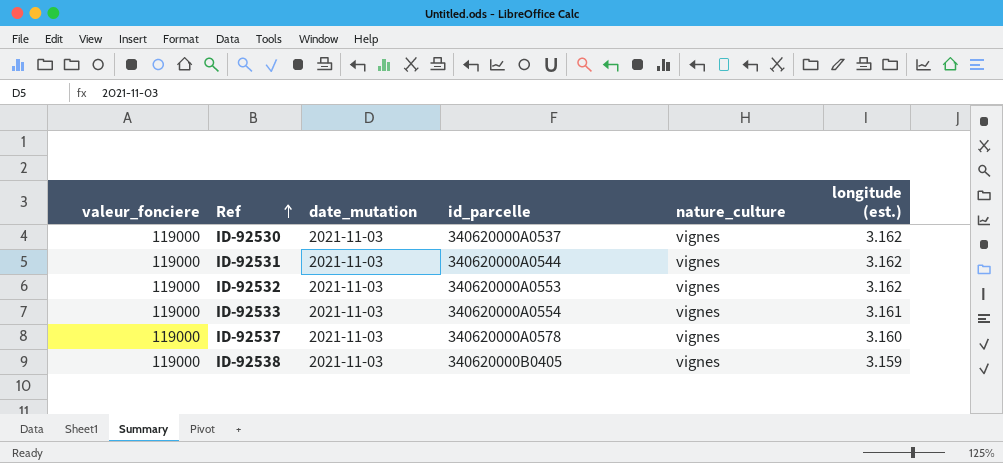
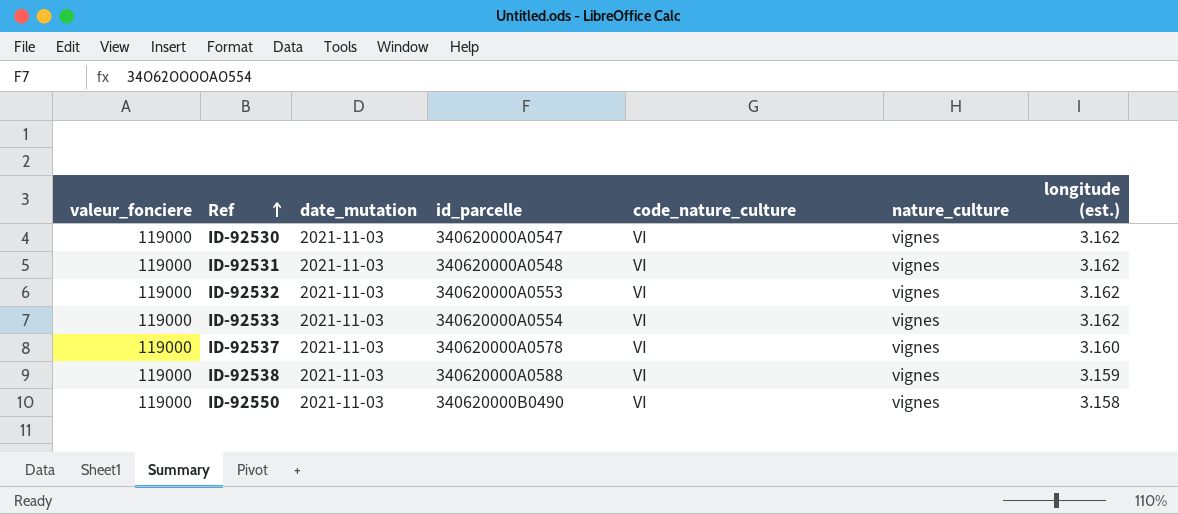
column code_nature_culture | position: none -> 5
ID-92530 | id_parcelle: 340620000A0537 -> 340620000A0547
ID-92531 | id_parcelle: 340620000A0544 -> 340620000A0548
ID-92533 | longitude (est.): 3.161 -> 3.162
ID-92538 | id_parcelle: 340620000B0405 -> 340620000A0588
row ID-92550: none -> 119000 | 2021-11-03 | 340620000B0490 | VI | vignes | 3.158

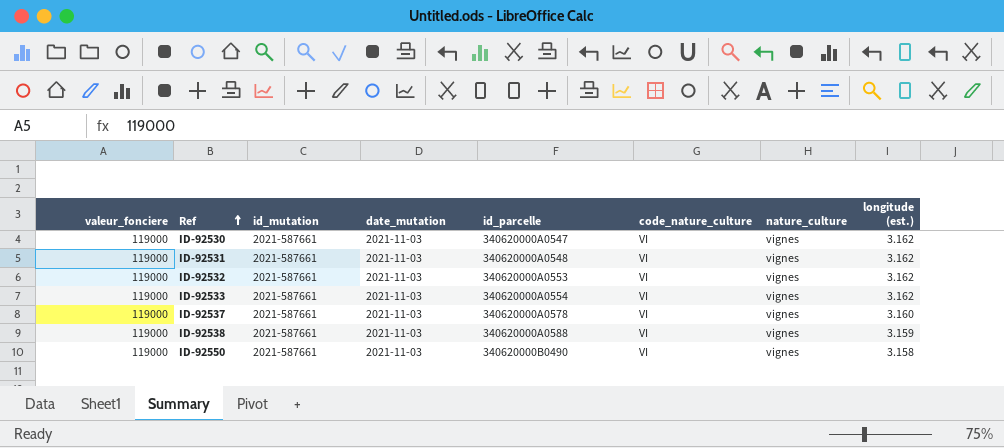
column id_mutation | position: none -> 3

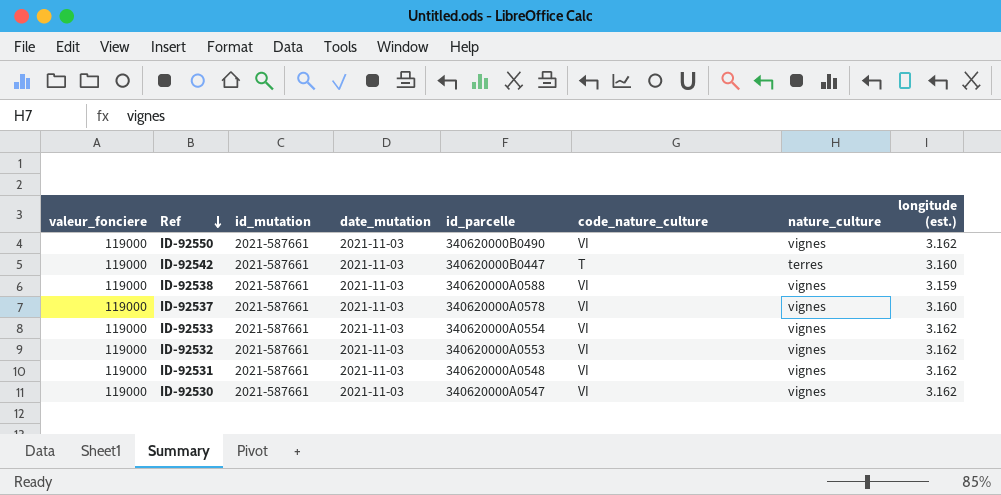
row order: Ref ascending -> Ref descending
ID-92550 | longitude (est.): 3.158 -> 3.162
row ID-92542: none -> 119000 | 2021-587661 | 2021-11-03 | 340620000B0447 | T | terres | 3.160

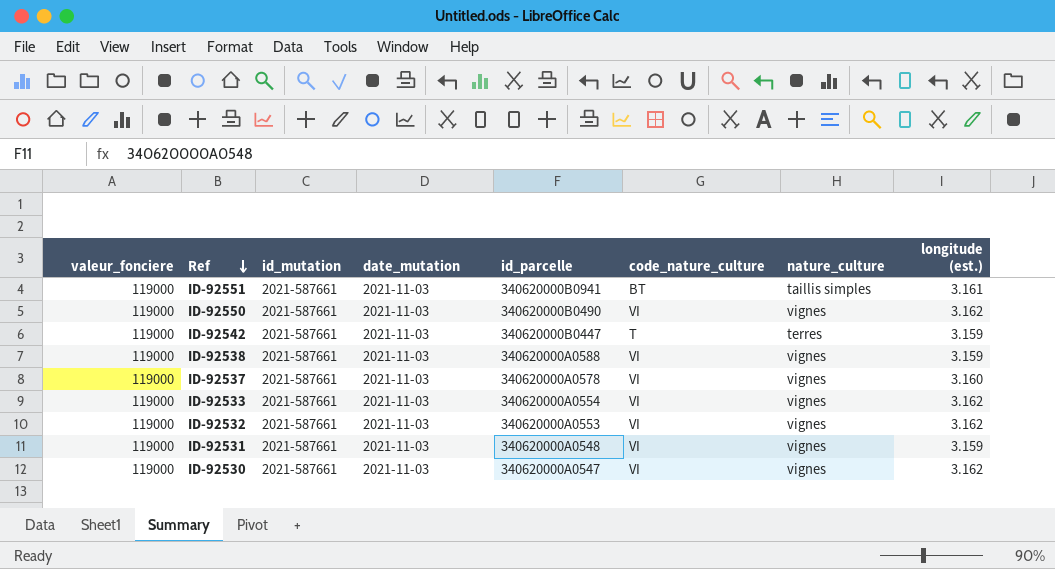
row ID-92551: none -> 119000 | 2021-587661 | 2021-11-03 | 340620000B0941 | BT | taillis simples | 3.161
ID-92542 | longitude (est.): 3.160 -> 3.159
ID-92531 | longitude (est.): 3.162 -> 3.159

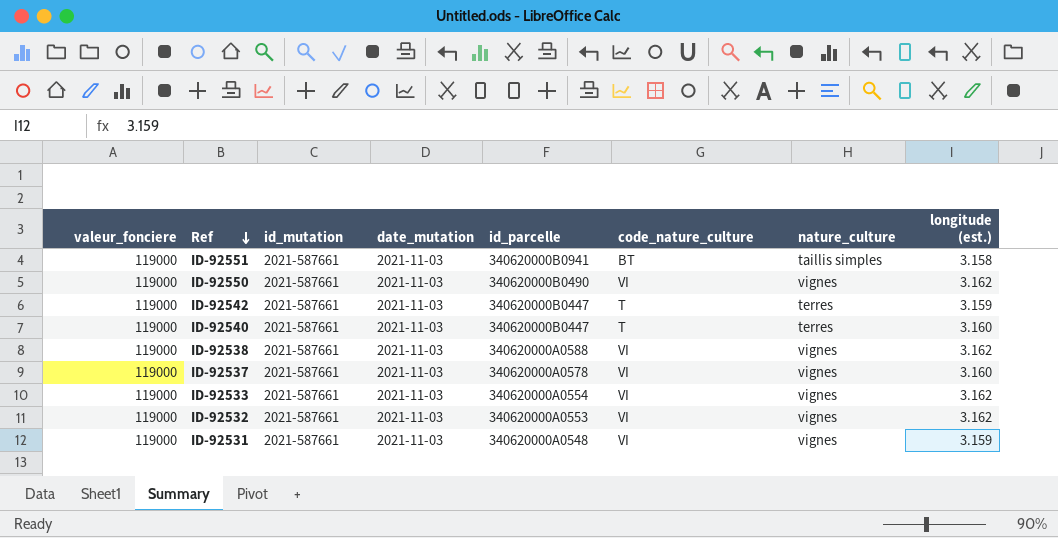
row ID-92530: 119000 | 2021-587661 | 2021-11-03 | 340620000A0547 | VI | vignes | 3.162 -> none
ID-92551 | longitude (est.): 3.161 -> 3.158
row ID-92540: none -> 119000 | 2021-587661 | 2021-11-03 | 340620000B0447 | T | terres | 3.160
ID-92538 | longitude (est.): 3.159 -> 3.162

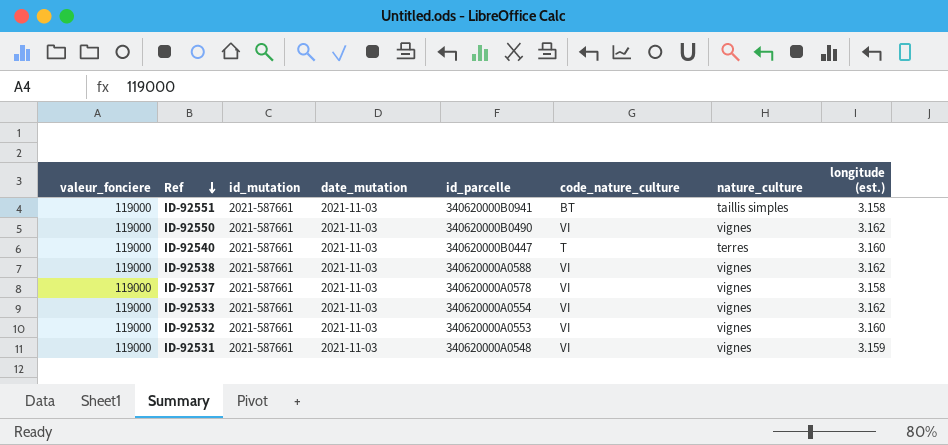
row ID-92542: 119000 | 2021-587661 | 2021-11-03 | 340620000B0447 | T | terres | 3.159 -> none
ID-92537 | longitude (est.): 3.160 -> 3.158
ID-92532 | longitude (est.): 3.162 -> 3.160

